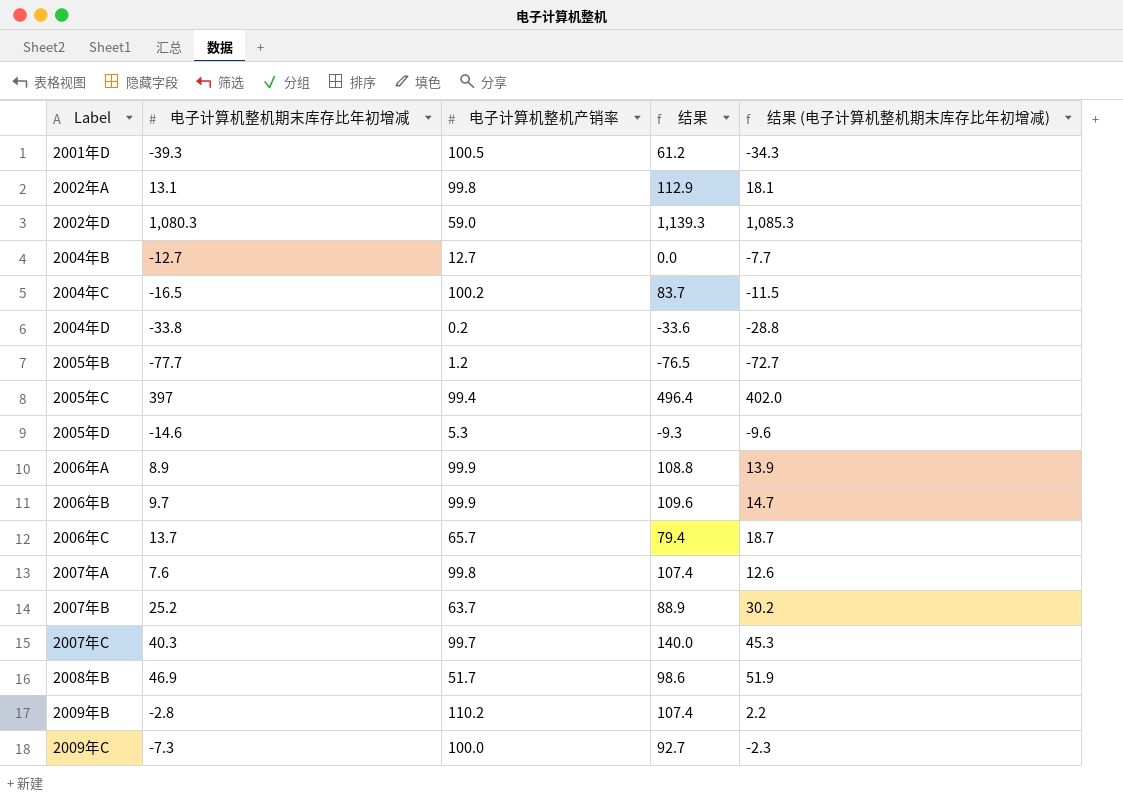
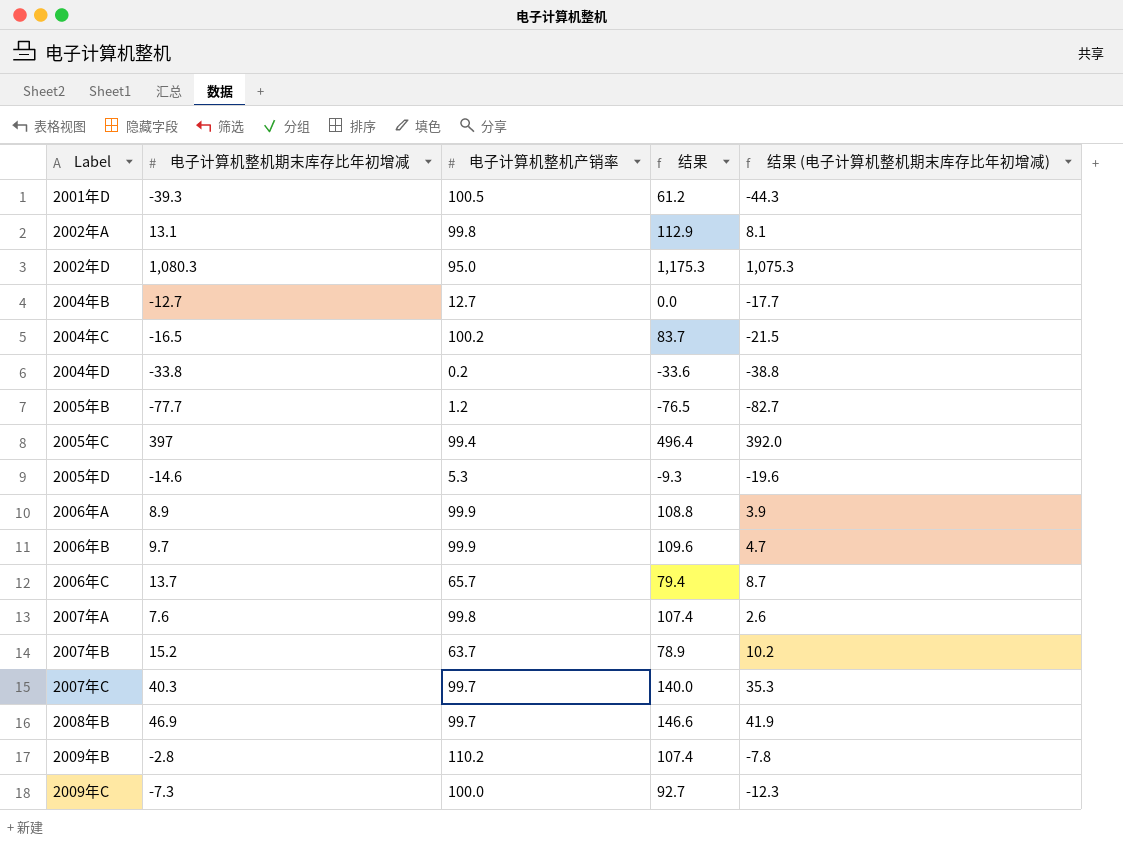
column 结果 (电子计算机整机期末库存比年初增减) | formula: [电子计算机整机期末库存比年初增减] + 5 -> [电子计算机整机期末库存比年初增减] - 5
2002年D | 电子计算机整机产销率: 59.0 -> 95.0
2002年D | 结果: 1,139.3 -> 1,175.3
2007年B | 电子计算机整机期末库存比年初增减: 25.2 -> 15.2
2007年B | 结果: 88.9 -> 78.9
2008年B | 电子计算机整机产销率: 51.7 -> 99.7
2008年B | 结果: 98.6 -> 146.6

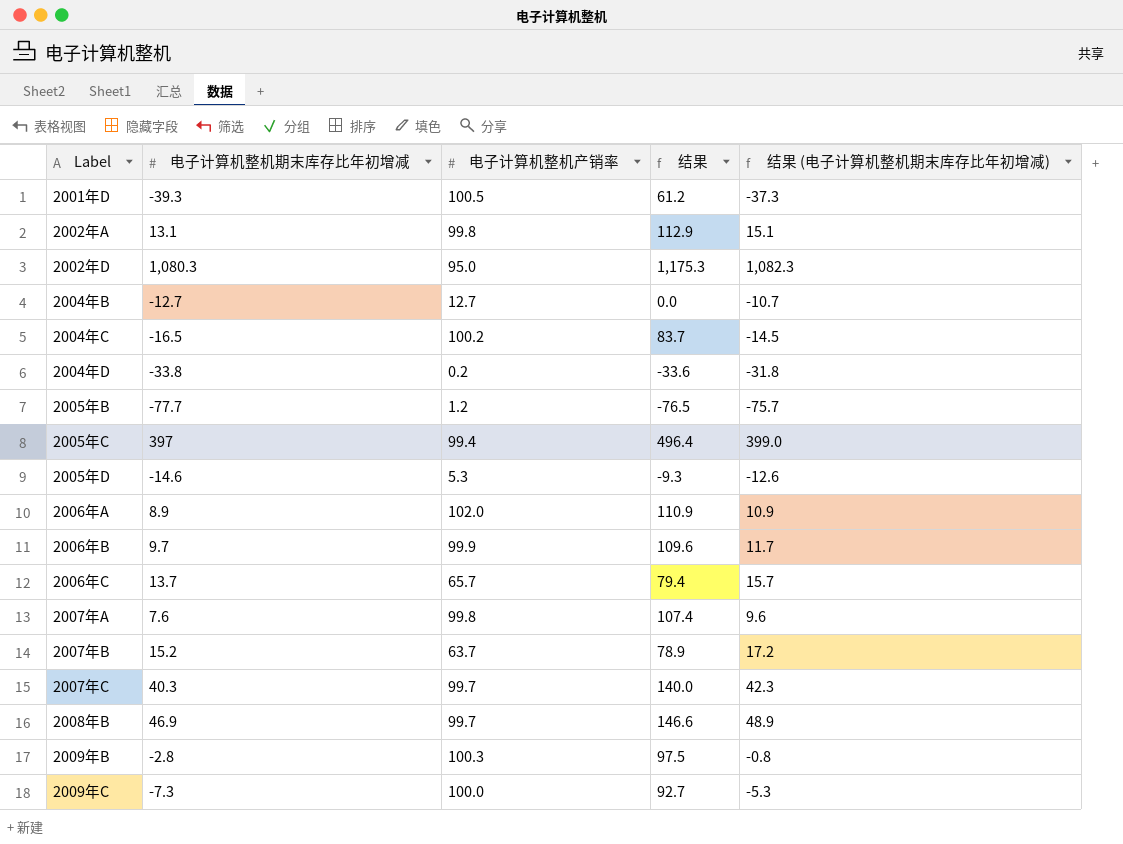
column 结果 (电子计算机整机期末库存比年初增减) | formula: [电子计算机整机期末库存比年初增减] - 5 -> [电子计算机整机期末库存比年初增减] + 2
2006年A | 电子计算机整机产销率: 99.9 -> 102.0
2006年A | 结果: 108.8 -> 110.9
2009年B | 电子计算机整机产销率: 110.2 -> 100.3
2009年B | 结果: 107.4 -> 97.5

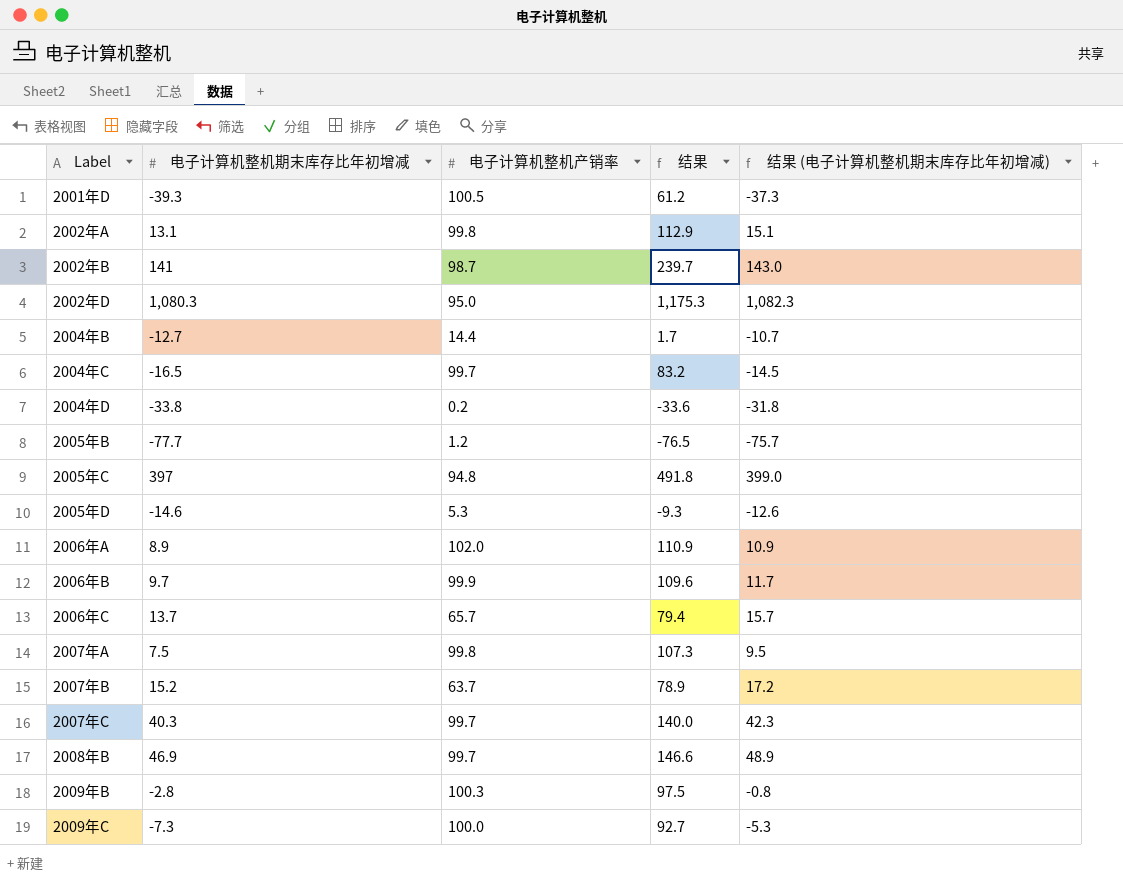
row 2002年B: none -> 141 | 98.7 | 239.7 | 143.0
2004年B | 电子计算机整机产销率: 12.7 -> 14.4
2004年B | 结果: 0.0 -> 1.7
2004年C | 电子计算机整机产销率: 100.2 -> 99.7
2004年C | 结果: 83.7 -> 83.2
2005年C | 电子计算机整机产销率: 99.4 -> 94.8
2005年C | 结果: 496.4 -> 491.8
2007年A | 电子计算机整机期末库存比年初增减: 7.6 -> 7.5
2007年A | 结果: 107.4 -> 107.3
2007年A | 结果 (电子计算机整机期末库存比年初增减): 9.6 -> 9.5

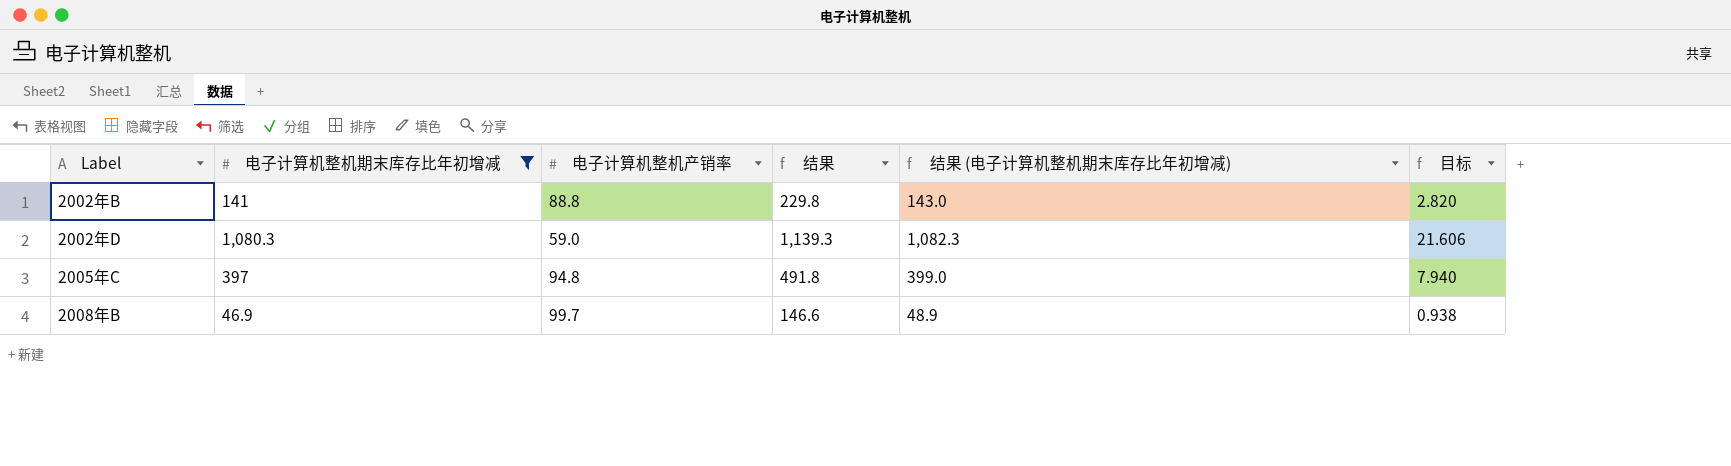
filter: none -> 电子计算机整机期末库存比年初增减 >= 46.9
column 目标 | formula: none -> [电子计算机整机期末库存比年初增减] * 0.02
2002年B | 电子计算机整机产销率: 98.7 -> 88.8
2002年B | 结果: 239.7 -> 229.8
2002年D | 电子计算机整机产销率: 95.0 -> 59.0
2002年D | 结果: 1,175.3 -> 1,139.3

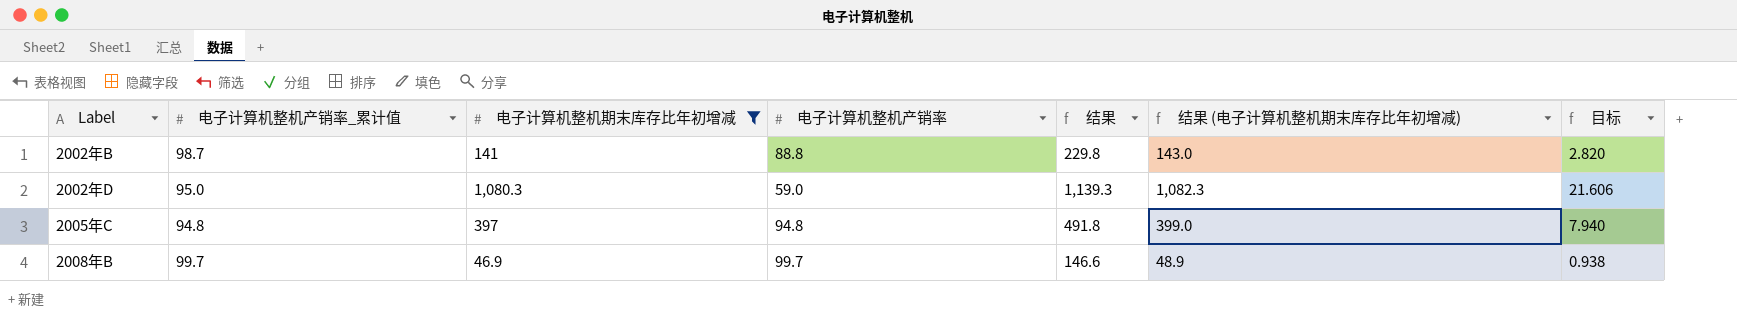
column 电子计算机整机产销率_累计值 | position: none -> 2

